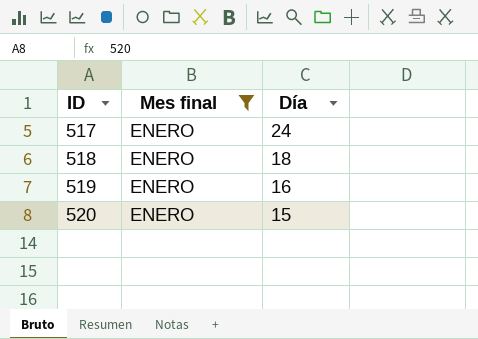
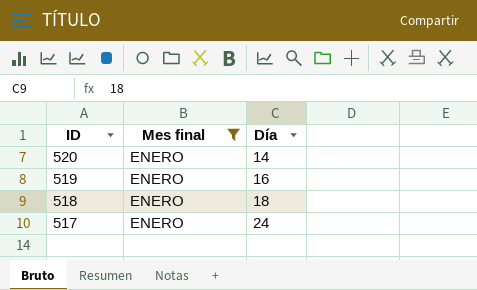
row order: ID ascending -> ID descending
520 | Día: 15 -> 14

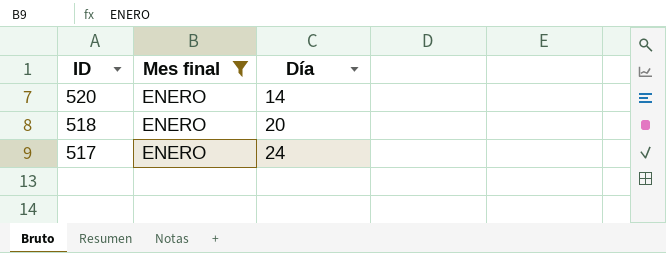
row 519: ENERO | 16 -> none
518 | Día: 18 -> 20

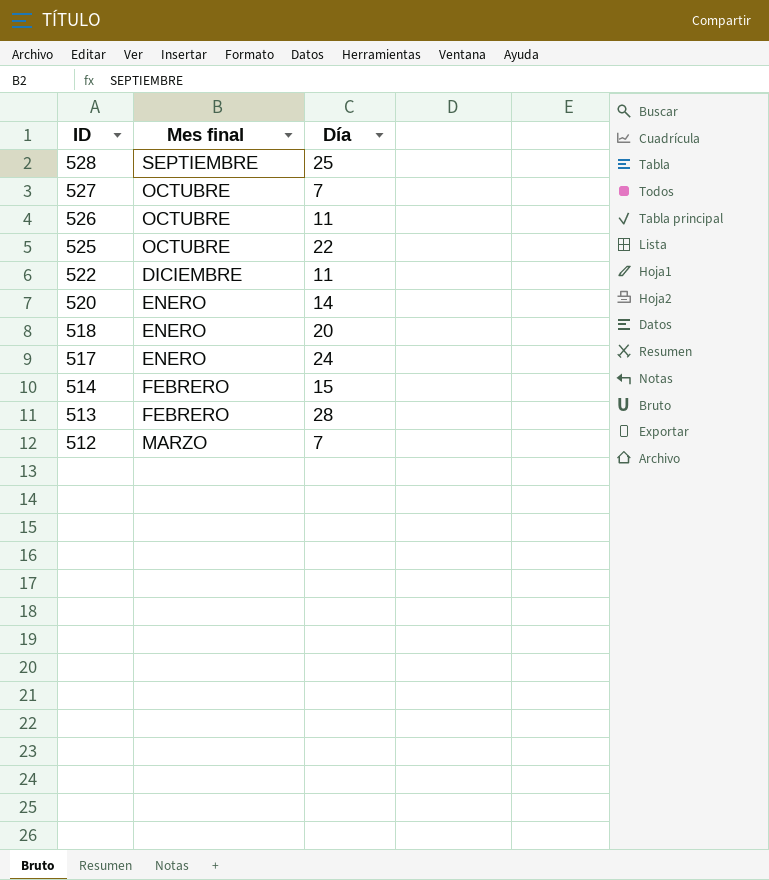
filter: Mes final = ENERO -> none

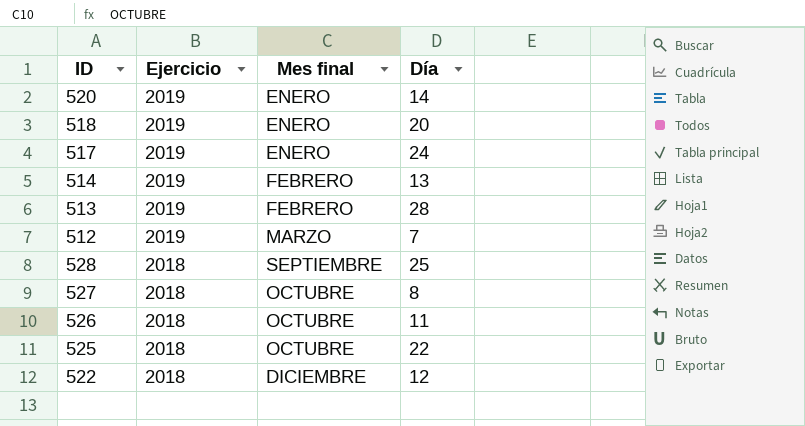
row order: ID descending -> Ejercicio descending
column Ejercicio | position: none -> 2
514 | Día: 15 -> 13
527 | Día: 7 -> 8
522 | Día: 11 -> 12

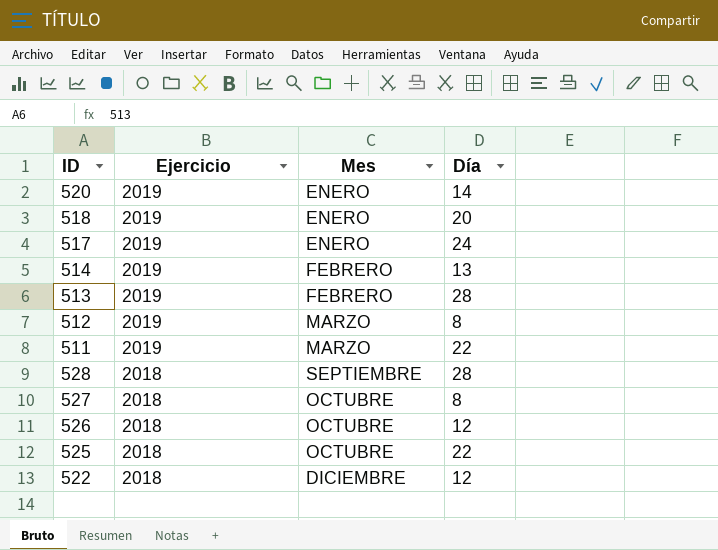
column name: Mes final -> Mes
512 | Día: 7 -> 8
row 511: none -> 2019 | MARZO | 22
528 | Día: 25 -> 28
526 | Día: 11 -> 12

